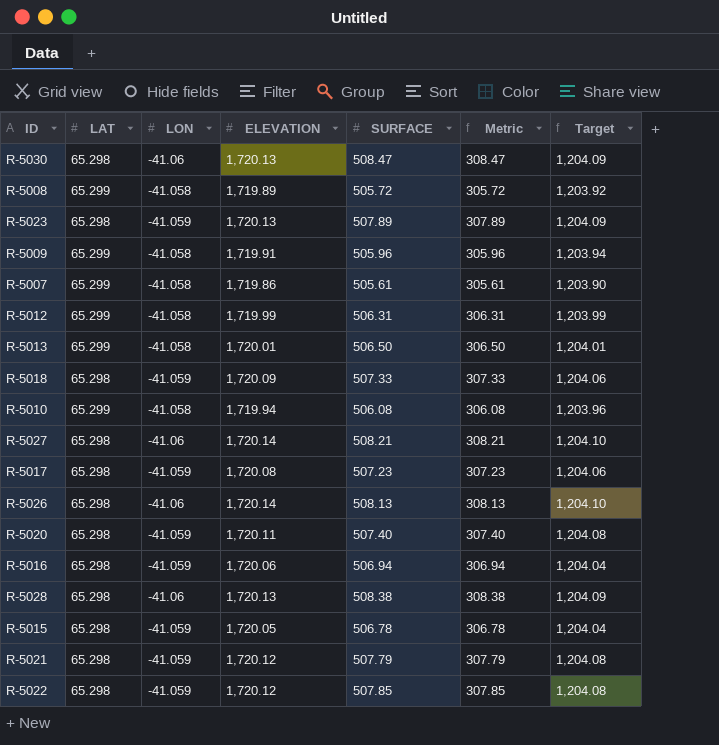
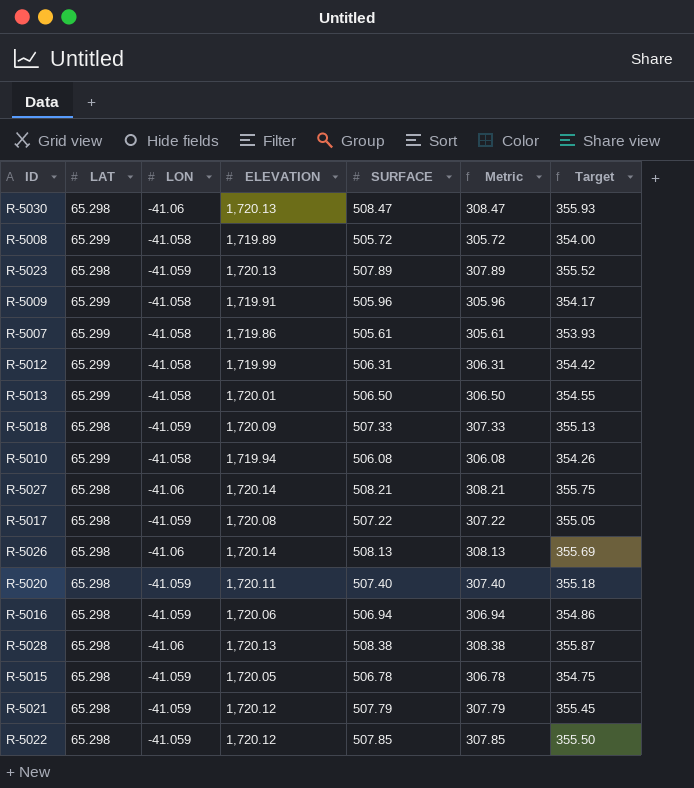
column Target | formula: [ELEVATION] * 0.7 -> [SURFACE] * 0.7
R-5017 | SURFACE: 507.23 -> 507.22
R-5017 | Metric: 307.23 -> 307.22

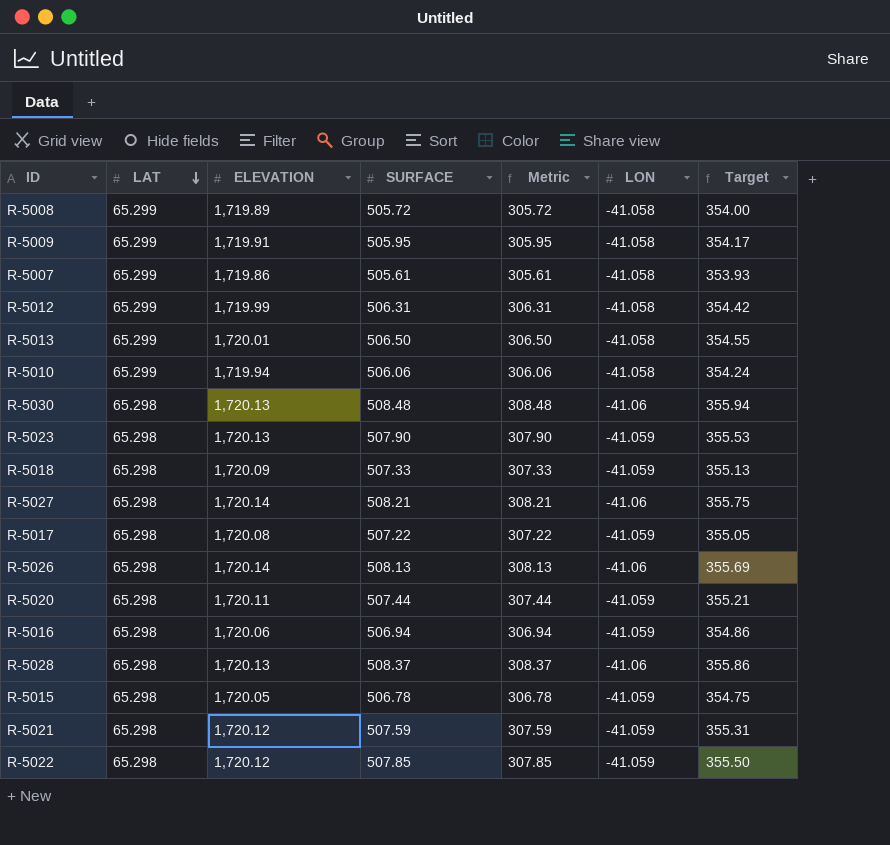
row order: none -> LAT descending
column LON | position: 3 -> 6
R-5009 | SURFACE: 505.96 -> 505.95
R-5009 | Metric: 305.96 -> 305.95
R-5010 | SURFACE: 506.08 -> 506.06
R-5010 | Metric: 306.08 -> 306.06
R-5010 | Target: 354.26 -> 354.24
R-5030 | SURFACE: 508.47 -> 508.48
R-5030 | Metric: 308.47 -> 308.48
R-5030 | Target: 355.93 -> 355.94
R-5023 | SURFACE: 507.89 -> 507.90
R-5023 | Metric: 307.89 -> 307.90
R-5023 | Target: 355.52 -> 355.53
R-5020 | SURFACE: 507.40 -> 507.44
R-5020 | Metric: 307.40 -> 307.44
R-5020 | Target: 355.18 -> 355.21
R-5028 | SURFACE: 508.38 -> 508.37
R-5028 | Metric: 308.38 -> 308.37
R-5028 | Target: 355.87 -> 355.86
R-5021 | SURFACE: 507.79 -> 507.59
R-5021 | Metric: 307.79 -> 307.59
R-5021 | Target: 355.45 -> 355.31

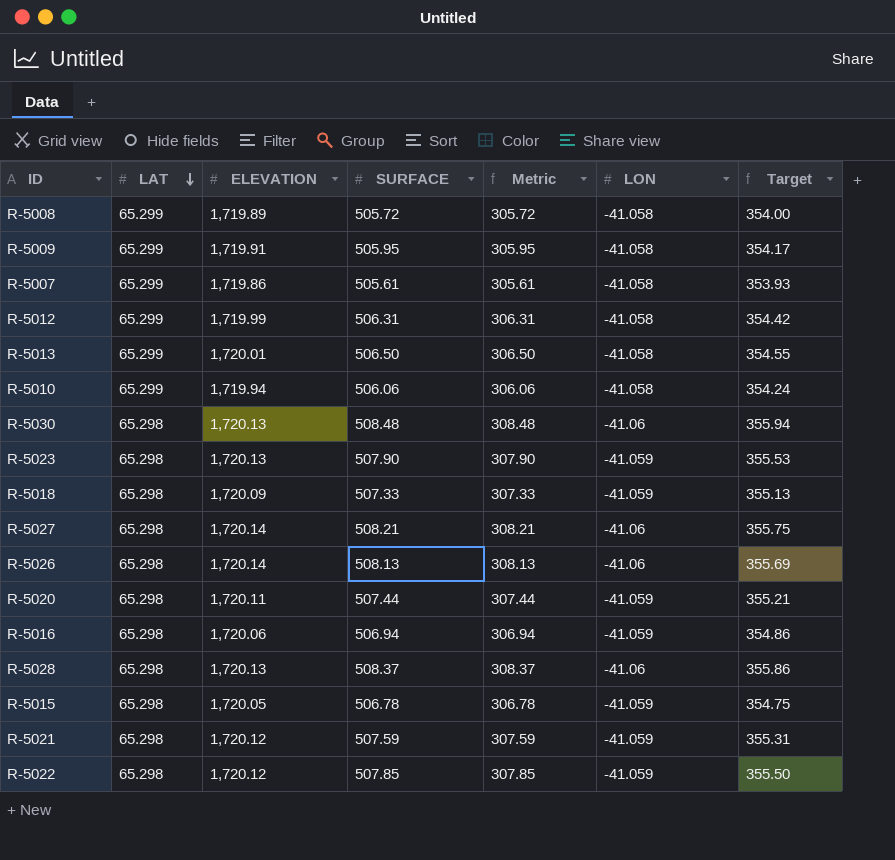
row R-5017: 65.298 | 1,720.08 | 507.22 | 307.22 | -41.059 | 355.05 -> none

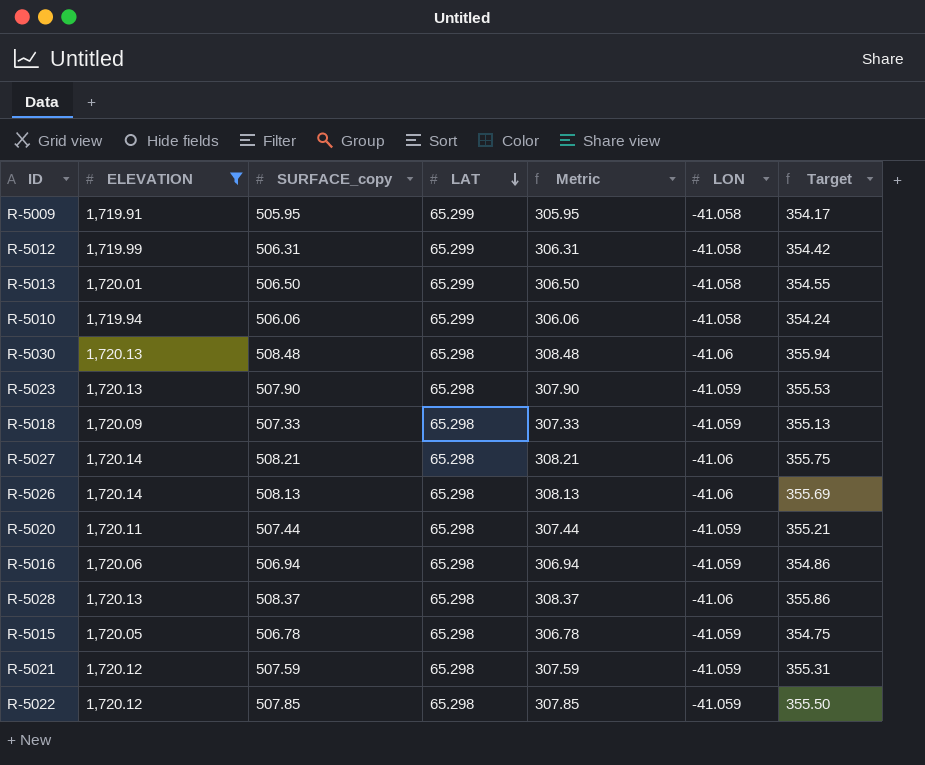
filter: none -> ELEVATION >= 1,719.91
column name: SURFACE -> SURFACE_copy
column LAT | position: 2 -> 4

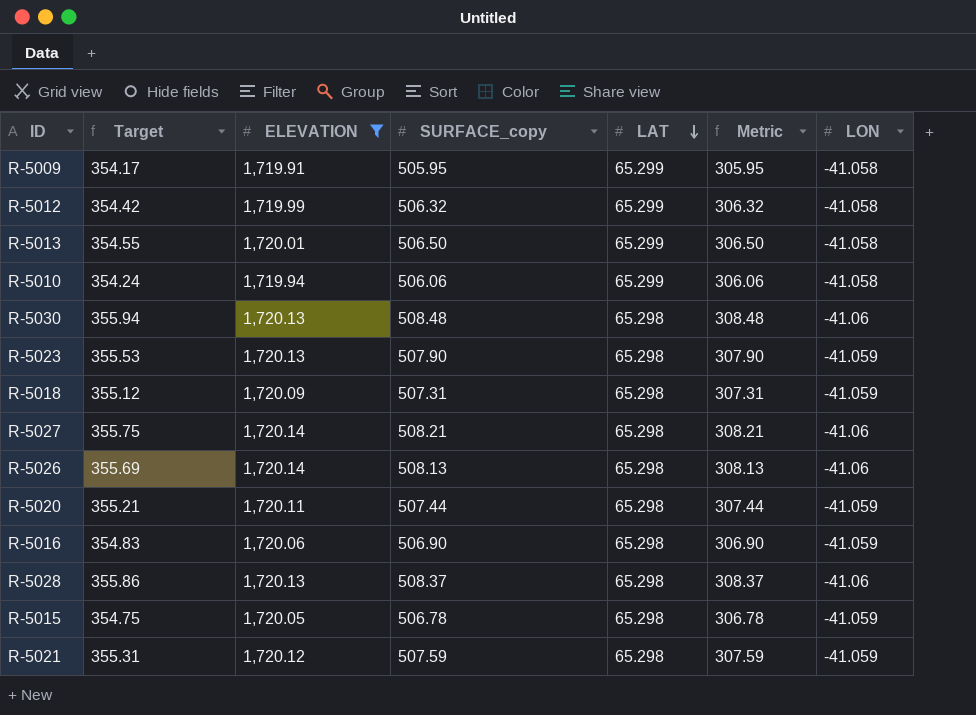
column Target | position: 7 -> 2
row R-5022: 1,720.12 | 507.85 | 65.298 | 307.85 | -41.059 | 355.50 -> none
R-5012 | SURFACE_copy: 506.31 -> 506.32
R-5012 | Metric: 306.31 -> 306.32
R-5018 | Target: 355.13 -> 355.12
R-5018 | SURFACE_copy: 507.33 -> 507.31
R-5018 | Metric: 307.33 -> 307.31
R-5016 | Target: 354.86 -> 354.83
R-5016 | SURFACE_copy: 506.94 -> 506.90
R-5016 | Metric: 306.94 -> 306.90

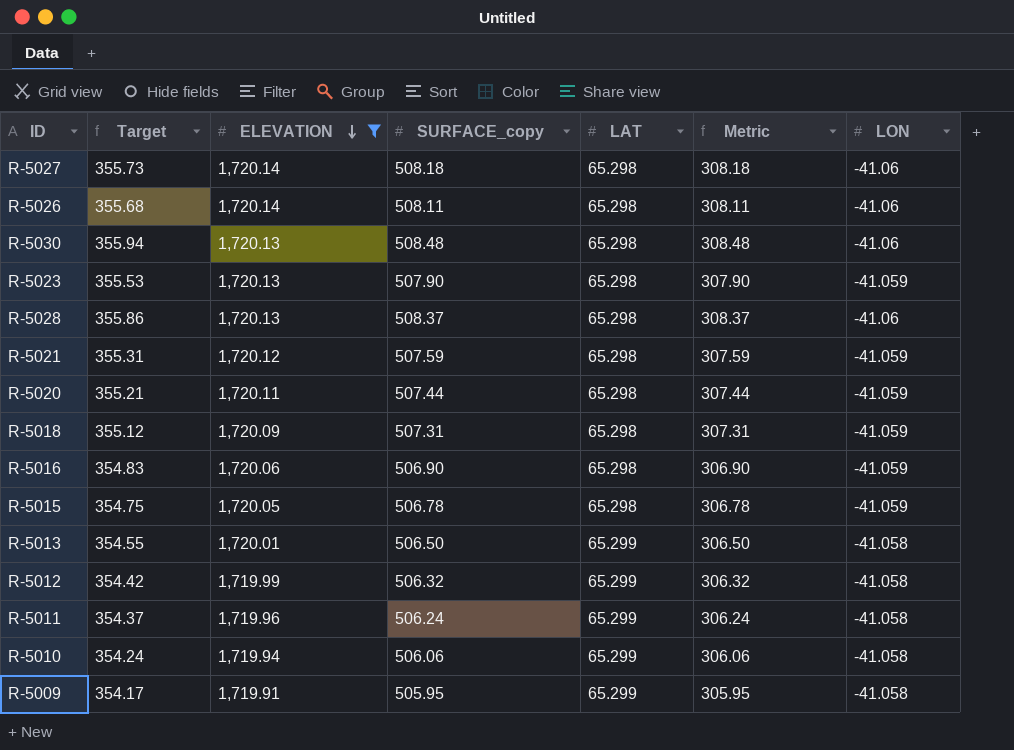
row order: LAT descending -> ELEVATION descending
R-5027 | Target: 355.75 -> 355.73
R-5027 | SURFACE_copy: 508.21 -> 508.18
R-5027 | Metric: 308.21 -> 308.18
R-5026 | Target: 355.69 -> 355.68
R-5026 | SURFACE_copy: 508.13 -> 508.11
R-5026 | Metric: 308.13 -> 308.11
row R-5011: none -> 354.37 | 1,719.96 | 506.24 | 65.299 | 306.24 | -41.058

